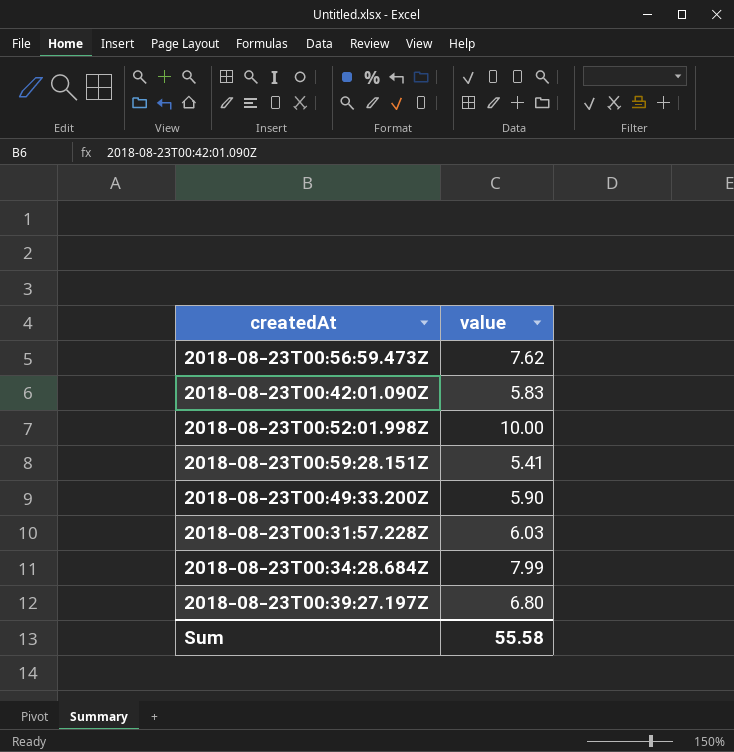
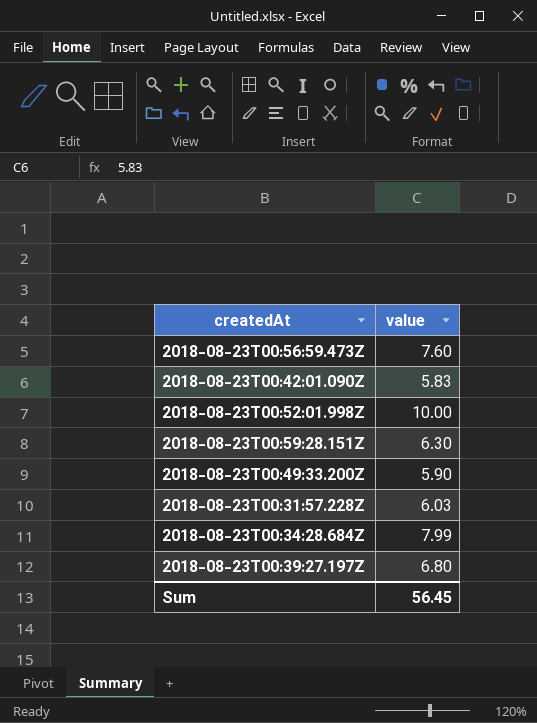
2018-08-23T00:56:59.473Z | value: 7.62 -> 7.60
2018-08-23T00:59:28.151Z | value: 5.41 -> 6.30
Sum | value: 55.58 -> 56.45

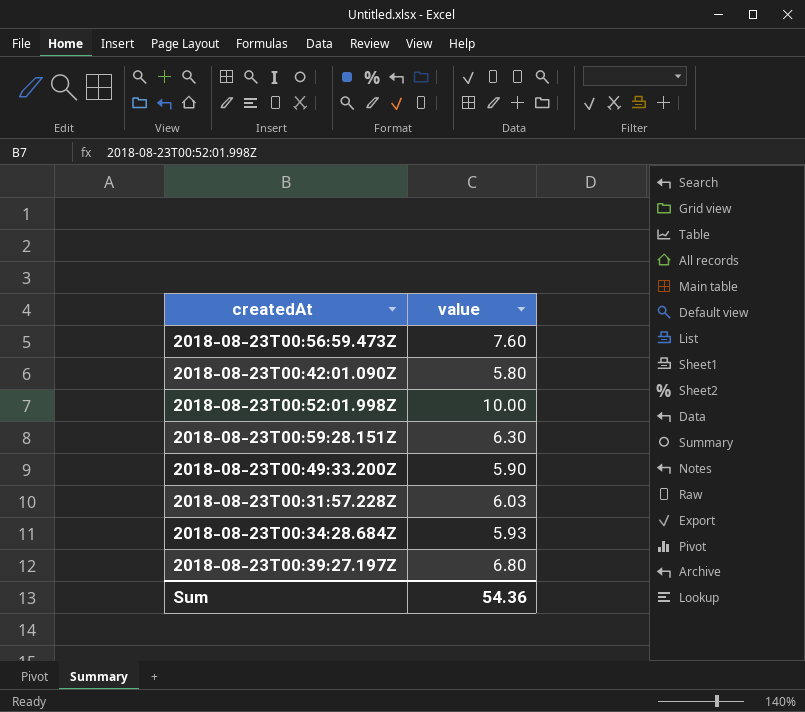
2018-08-23T00:42:01.090Z | value: 5.83 -> 5.80
2018-08-23T00:34:28.684Z | value: 7.99 -> 5.93
Sum | value: 56.45 -> 54.36

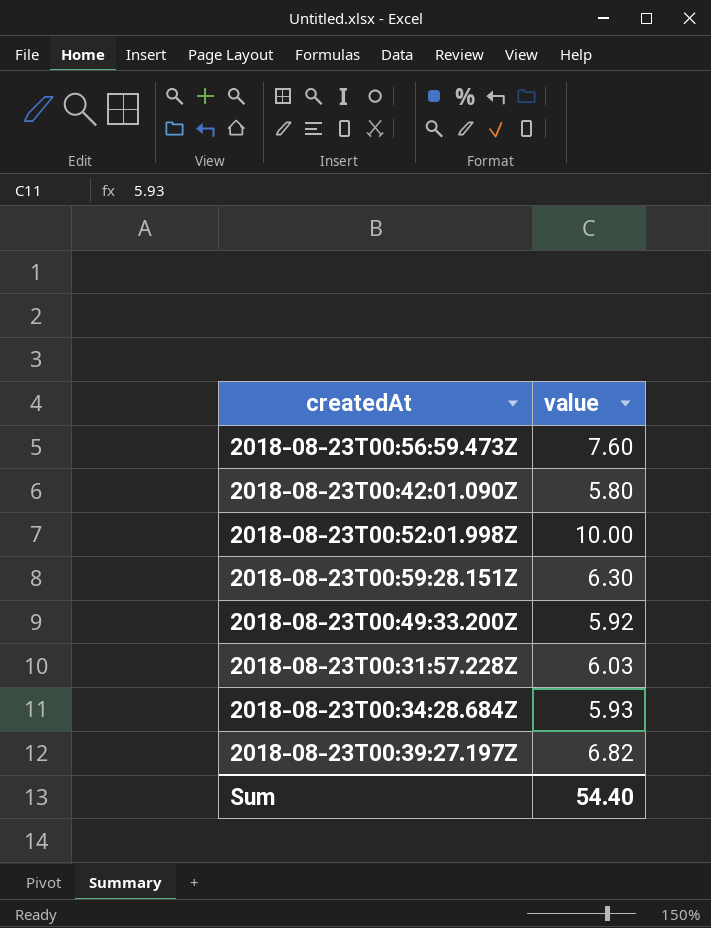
2018-08-23T00:49:33.200Z | value: 5.90 -> 5.92
2018-08-23T00:39:27.197Z | value: 6.80 -> 6.82
Sum | value: 54.36 -> 54.40

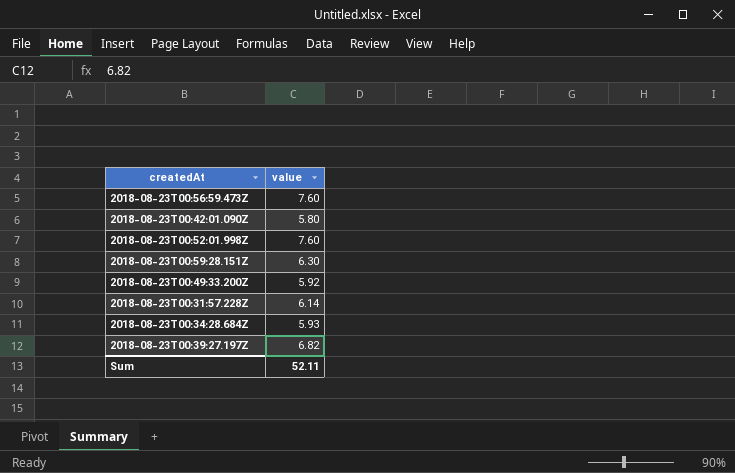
2018-08-23T00:52:01.998Z | value: 10.00 -> 7.60
2018-08-23T00:31:57.228Z | value: 6.03 -> 6.14
Sum | value: 54.40 -> 52.11

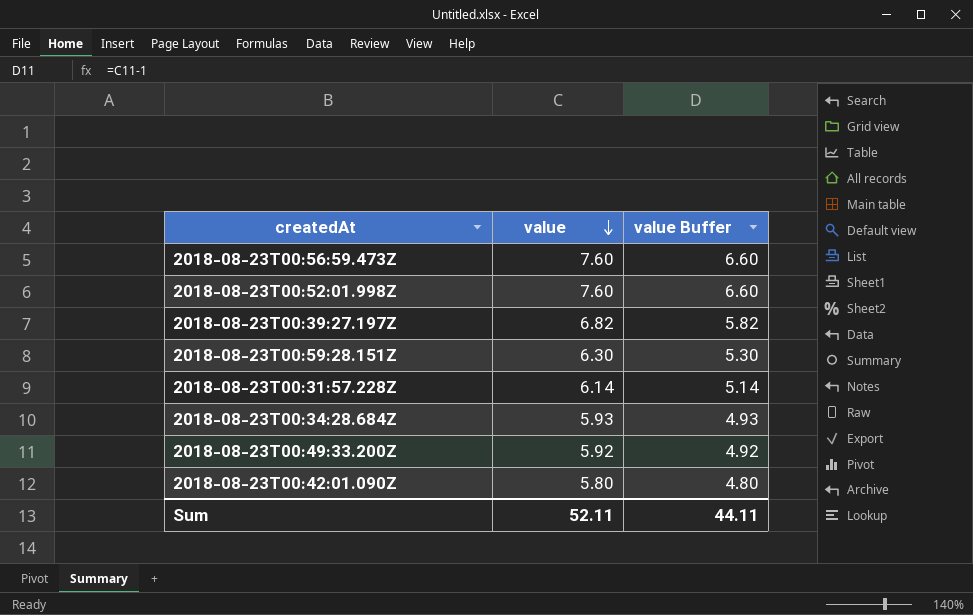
row order: none -> value descending
column value Buffer | formula: none -> [value] - 1

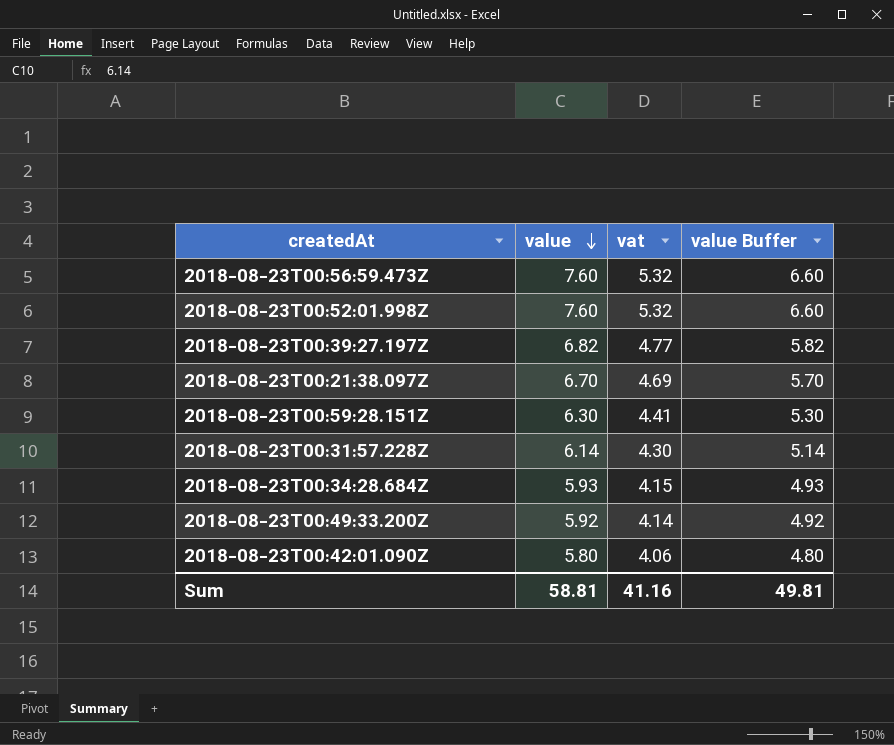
column vat | formula: none -> [value] * 0.7
row 2018-08-23T00:21:38.097Z: none -> 6.70 | 4.69 | 5.70
Sum | value: 52.11 -> 58.81
Sum | value Buffer: 44.11 -> 49.81

